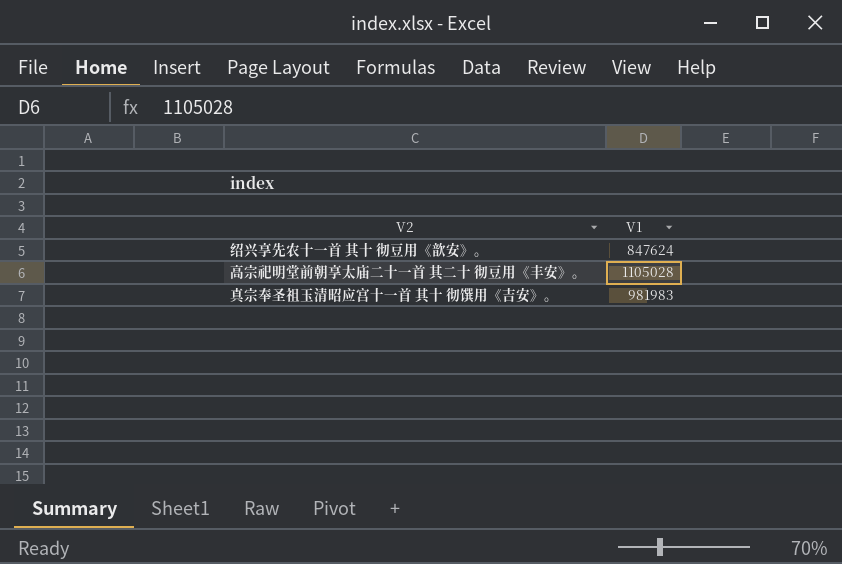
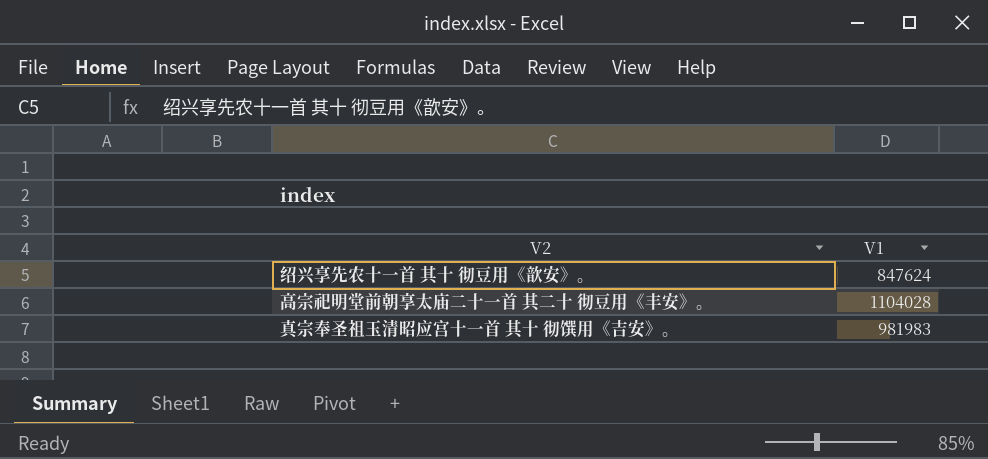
高宗祀明堂前朝享太庙二十一首 其二十 彻豆用《丰安》。 | V1: 1105028 -> 1104028

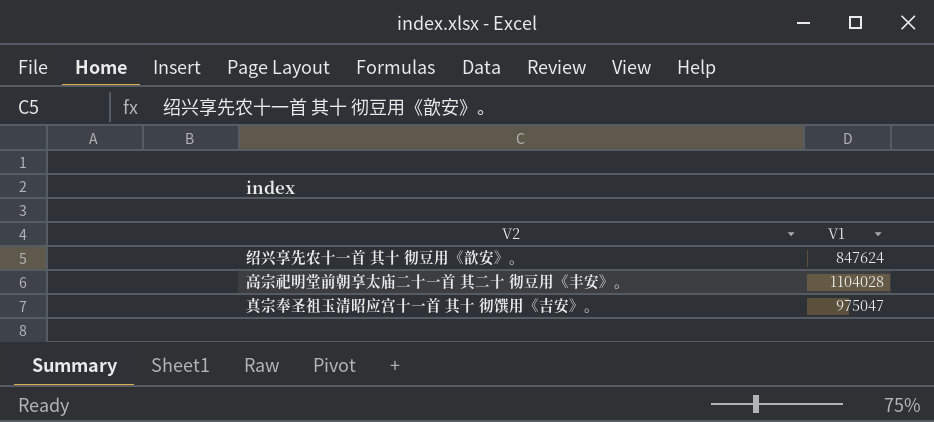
真宗奉圣祖玉清昭应宫十一首 其十 彻馔用《吉安》。 | V1: 981983 -> 975047

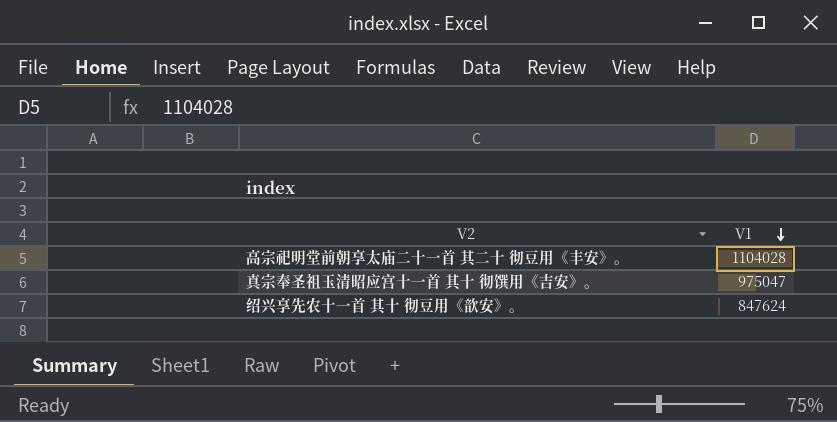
row order: none -> V1 descending

